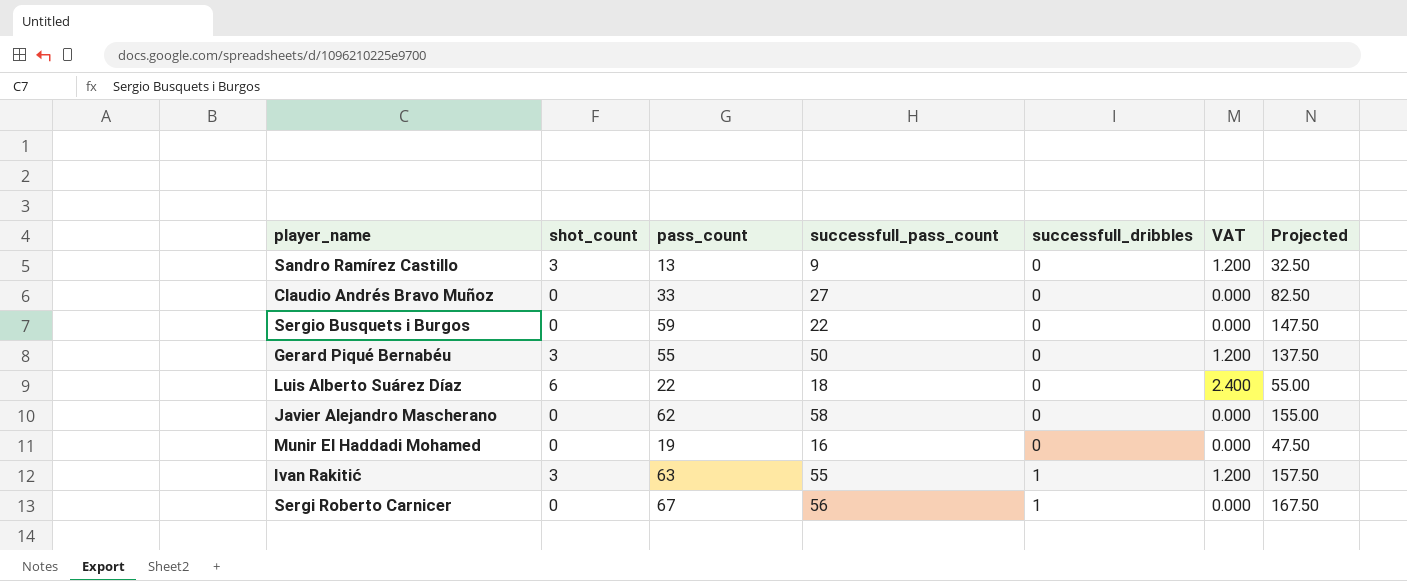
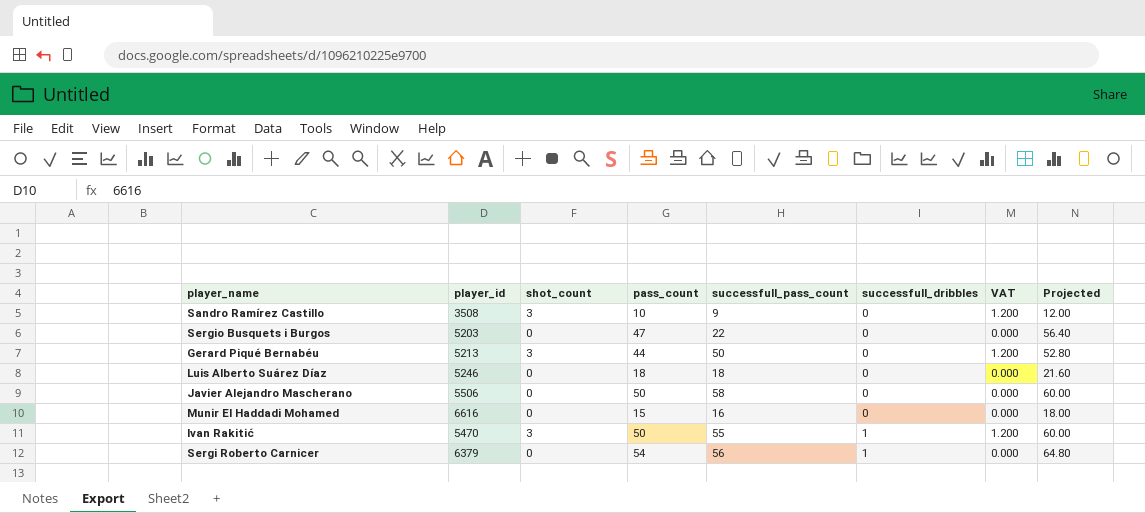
column player_id | position: none -> 2
column Projected | formula: [pass_count] * 2.5 -> [pass_count] * 1.2
row Claudio Andrés Bravo Muñoz: 0 | 33 | 27 | 0 | 0.000 | 82.50 -> none
Sandro Ramírez Castillo | pass_count: 13 -> 10
Sergio Busquets i Burgos | pass_count: 59 -> 47
Gerard Piqué Bernabéu | pass_count: 55 -> 44
Luis Alberto Suárez Díaz | shot_count: 6 -> 0
Luis Alberto Suárez Díaz | pass_count: 22 -> 18
Luis Alberto Suárez Díaz | VAT: 2.400 -> 0.000
Javier Alejandro Mascherano | pass_count: 62 -> 50
Munir El Haddadi Mohamed | pass_count: 19 -> 15
Ivan Rakitić | pass_count: 63 -> 50
Sergi Roberto Carnicer | pass_count: 67 -> 54

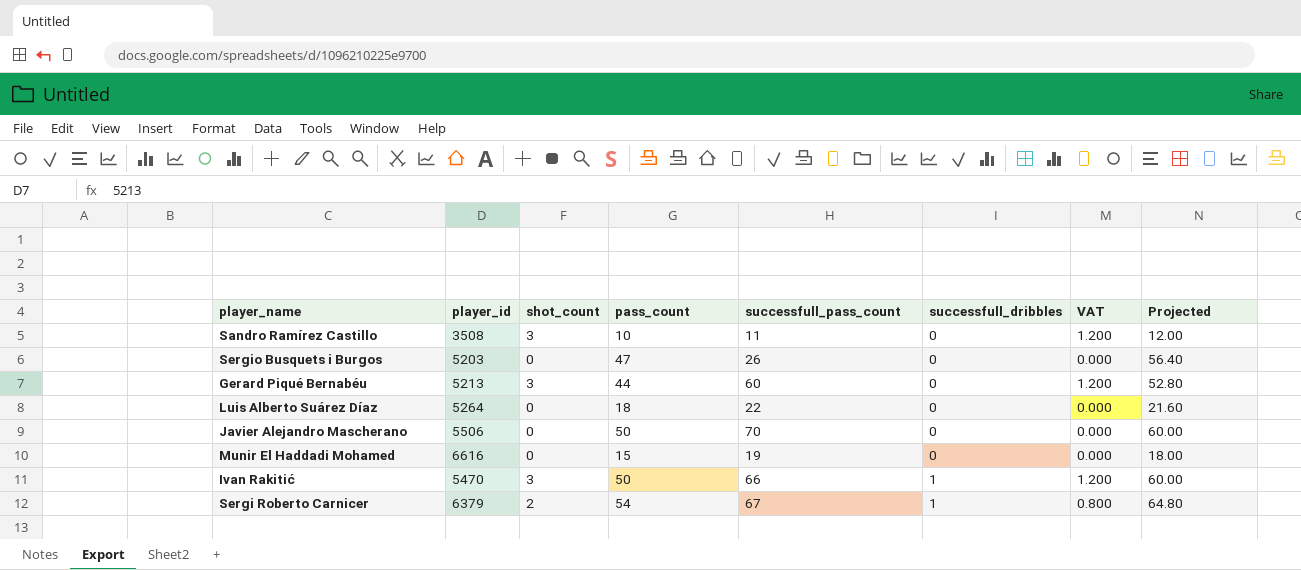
Sandro Ramírez Castillo | successfull_pass_count: 9 -> 11
Sergio Busquets i Burgos | successfull_pass_count: 22 -> 26
Gerard Piqué Bernabéu | successfull_pass_count: 50 -> 60
Luis Alberto Suárez Díaz | player_id: 5246 -> 5264
Luis Alberto Suárez Díaz | successfull_pass_count: 18 -> 22
Javier Alejandro Mascherano | successfull_pass_count: 58 -> 70
Munir El Haddadi Mohamed | successfull_pass_count: 16 -> 19
Ivan Rakitić | successfull_pass_count: 55 -> 66
Sergi Roberto Carnicer | shot_count: 0 -> 2
Sergi Roberto Carnicer | successfull_pass_count: 56 -> 67
Sergi Roberto Carnicer | VAT: 0.000 -> 0.800

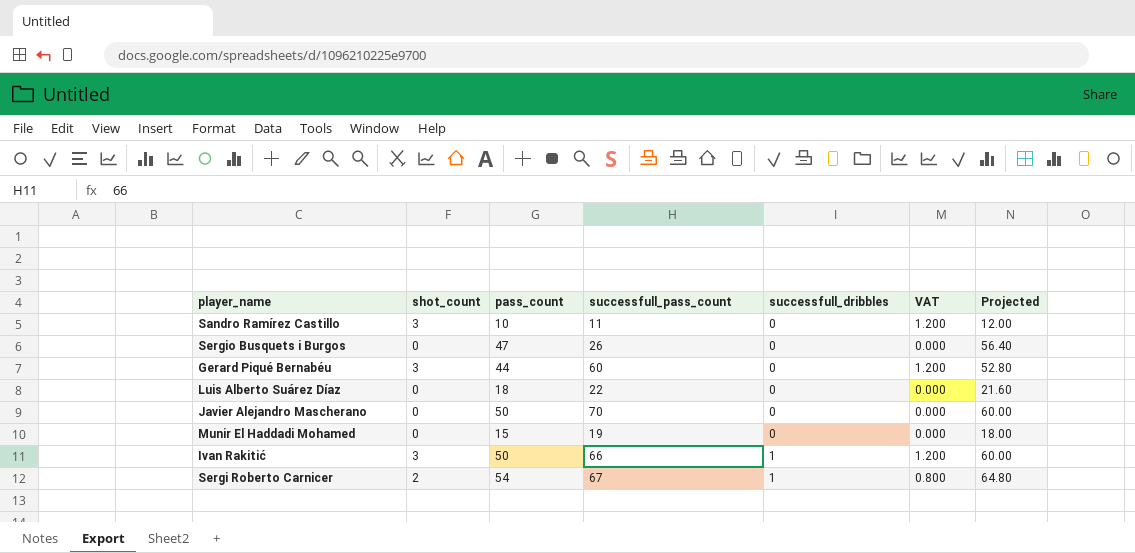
column player_id | position: 2 -> none

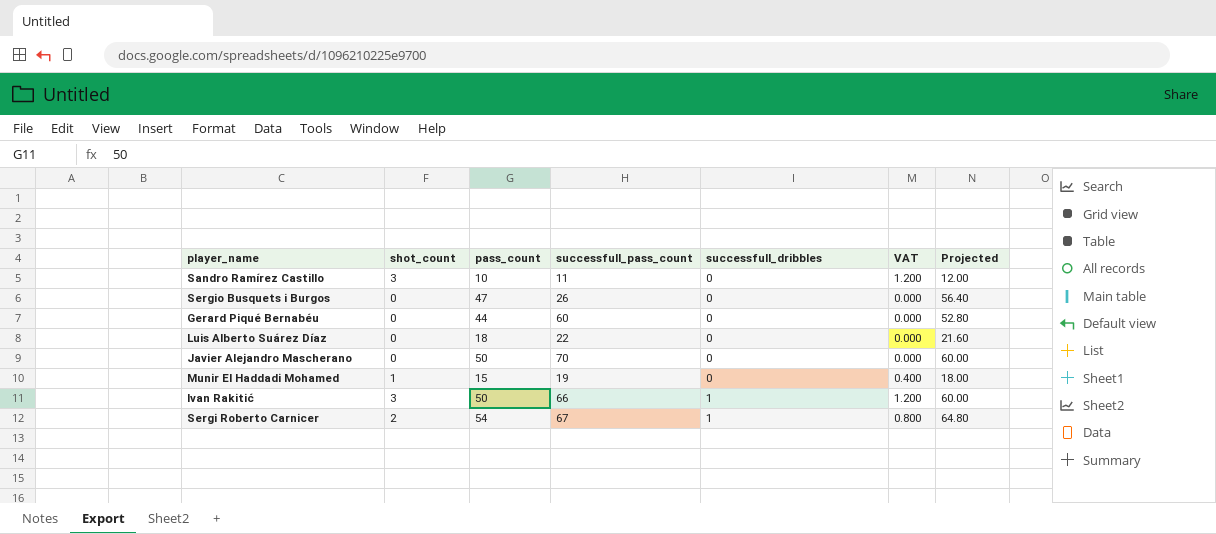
Gerard Piqué Bernabéu | shot_count: 3 -> 0
Gerard Piqué Bernabéu | VAT: 1.200 -> 0.000
Munir El Haddadi Mohamed | shot_count: 0 -> 1
Munir El Haddadi Mohamed | VAT: 0.000 -> 0.400

